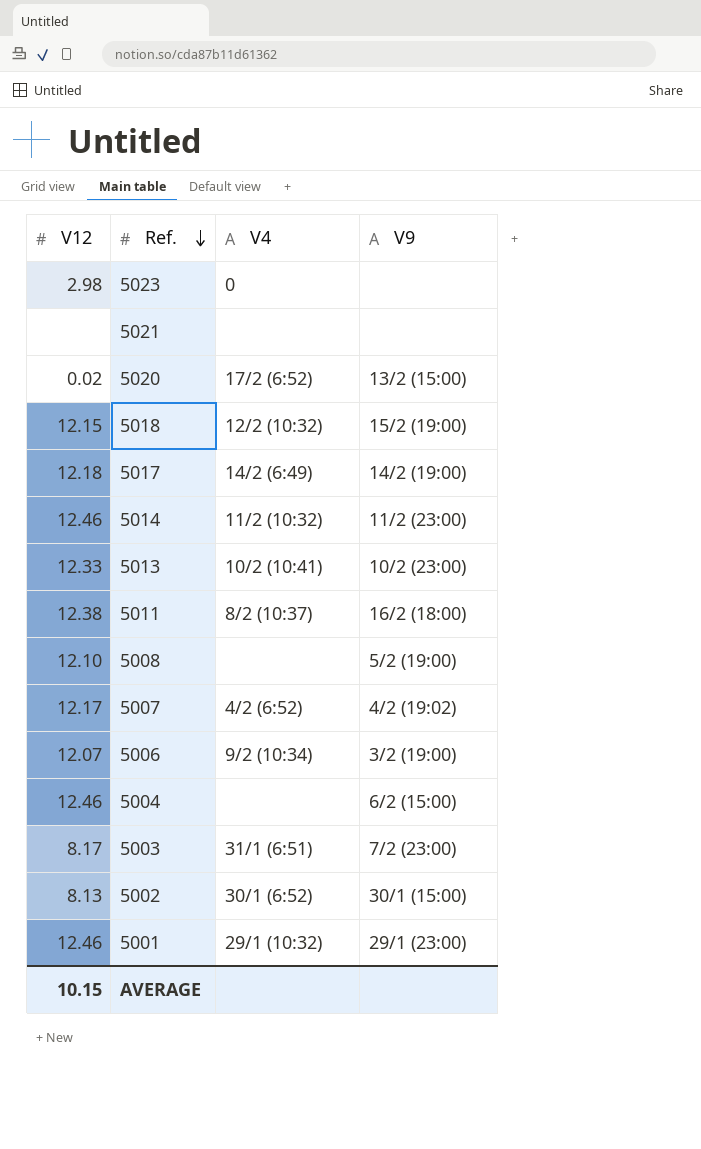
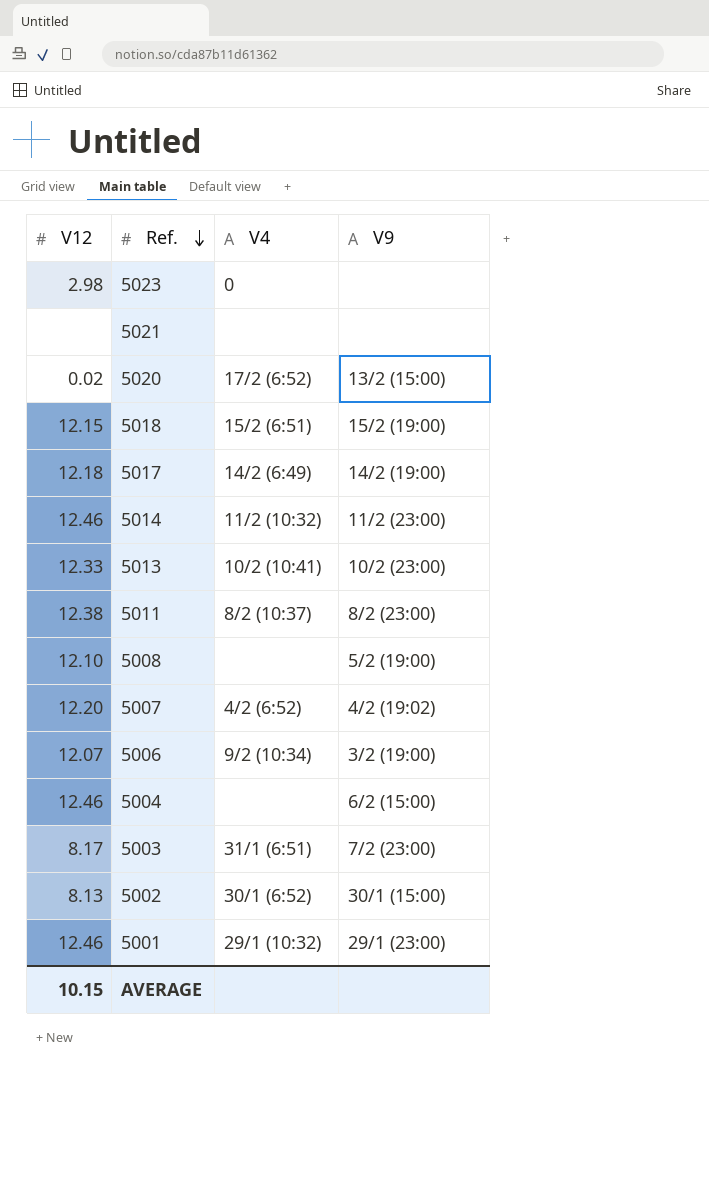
5018 | V4: 12/2 (10:32) -> 15/2 (6:51)
5011 | V9: 16/2 (18:00) -> 8/2 (23:00)
5007 | V12: 12.17 -> 12.20

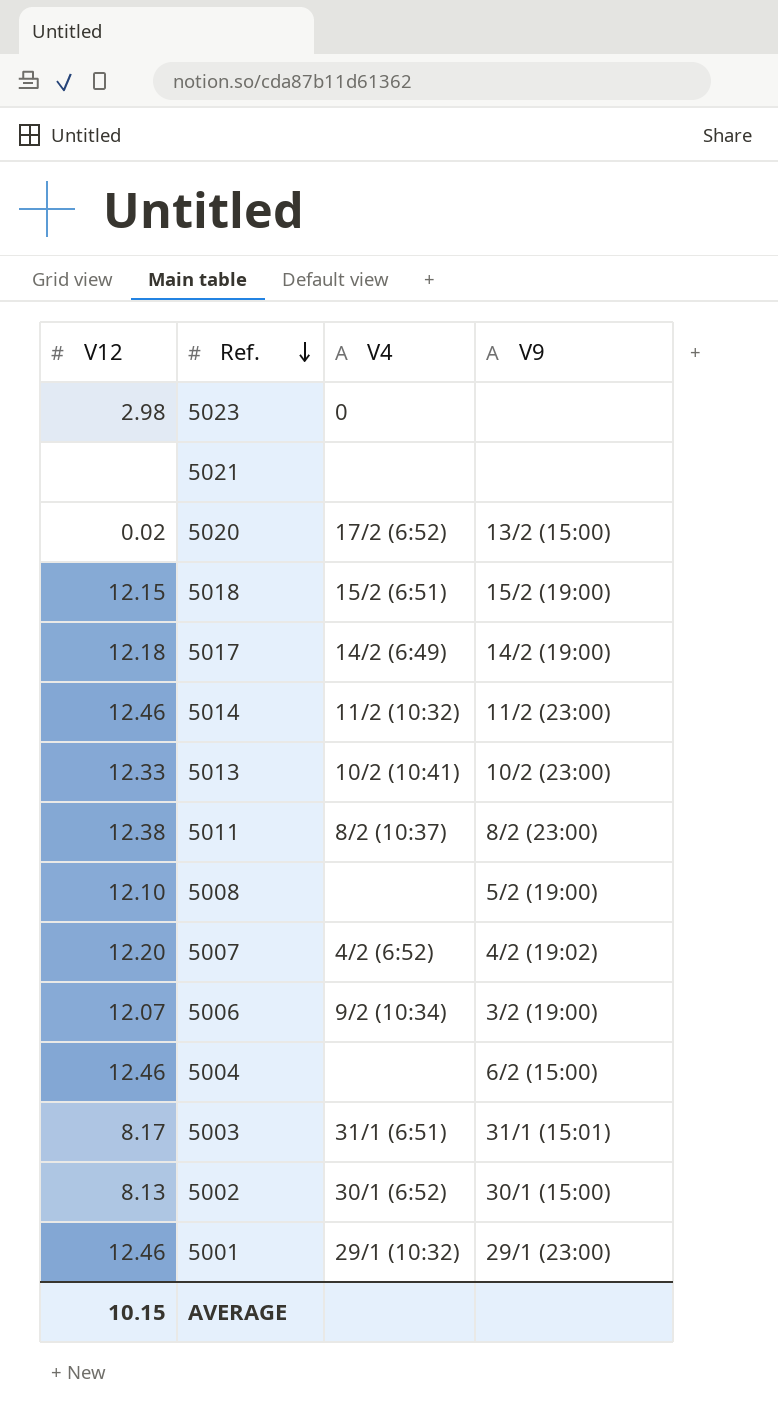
5003 | V9: 7/2 (23:00) -> 31/1 (15:01)

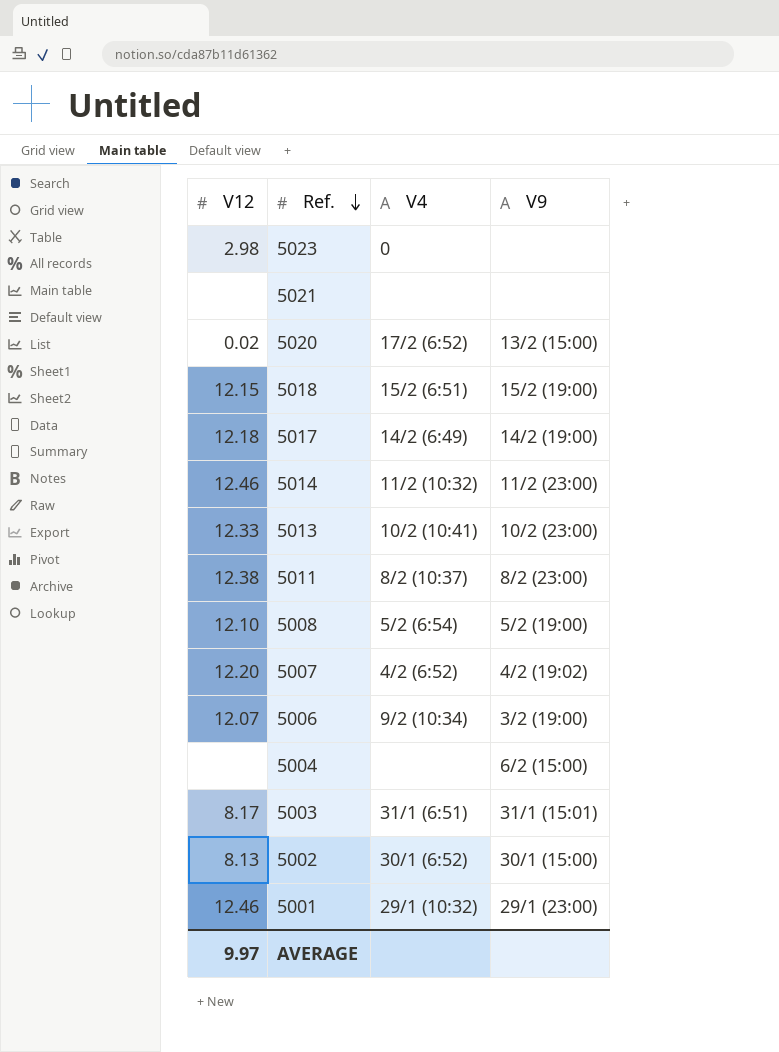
5008 | V4: none -> 5/2 (6:54)
5004 | V12: 12.46 -> none
AVERAGE | V12: 10.15 -> 9.97

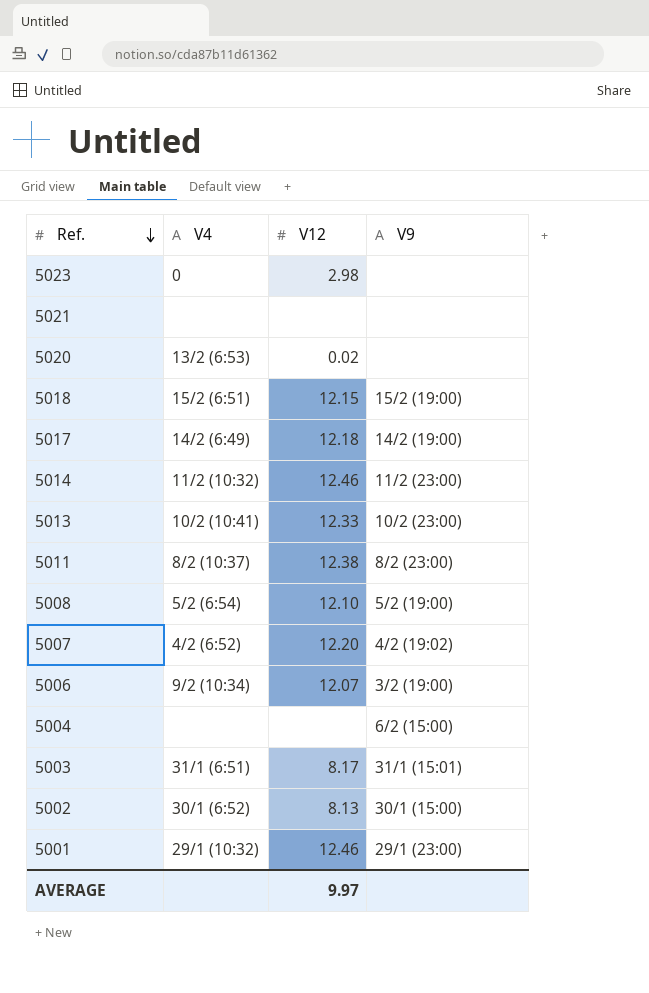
column V12 | position: 1 -> 3
5020 | V4: 17/2 (6:52) -> 13/2 (6:53)
5020 | V9: 13/2 (15:00) -> none

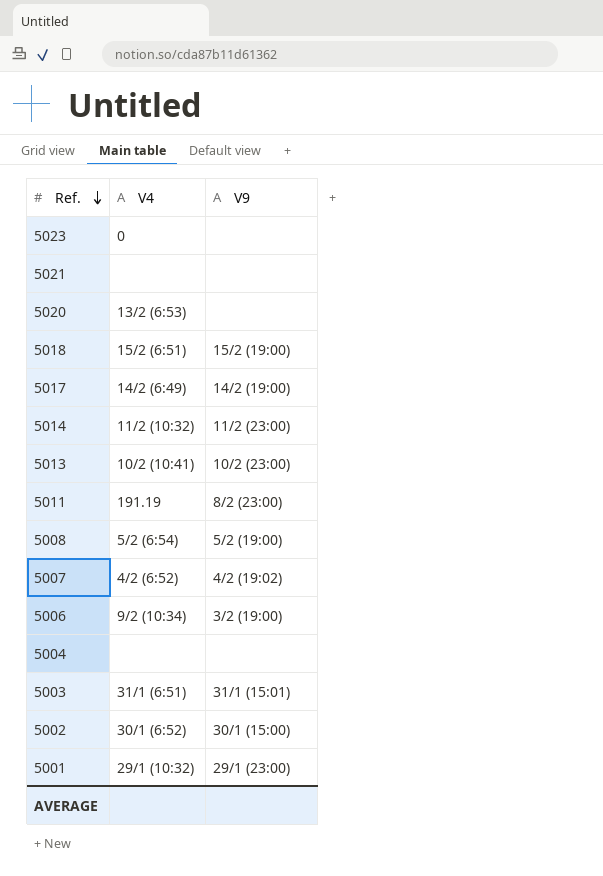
column V12 | position: 3 -> none
5011 | V4: 8/2 (10:37) -> 191.19
5004 | V9: 6/2 (15:00) -> none

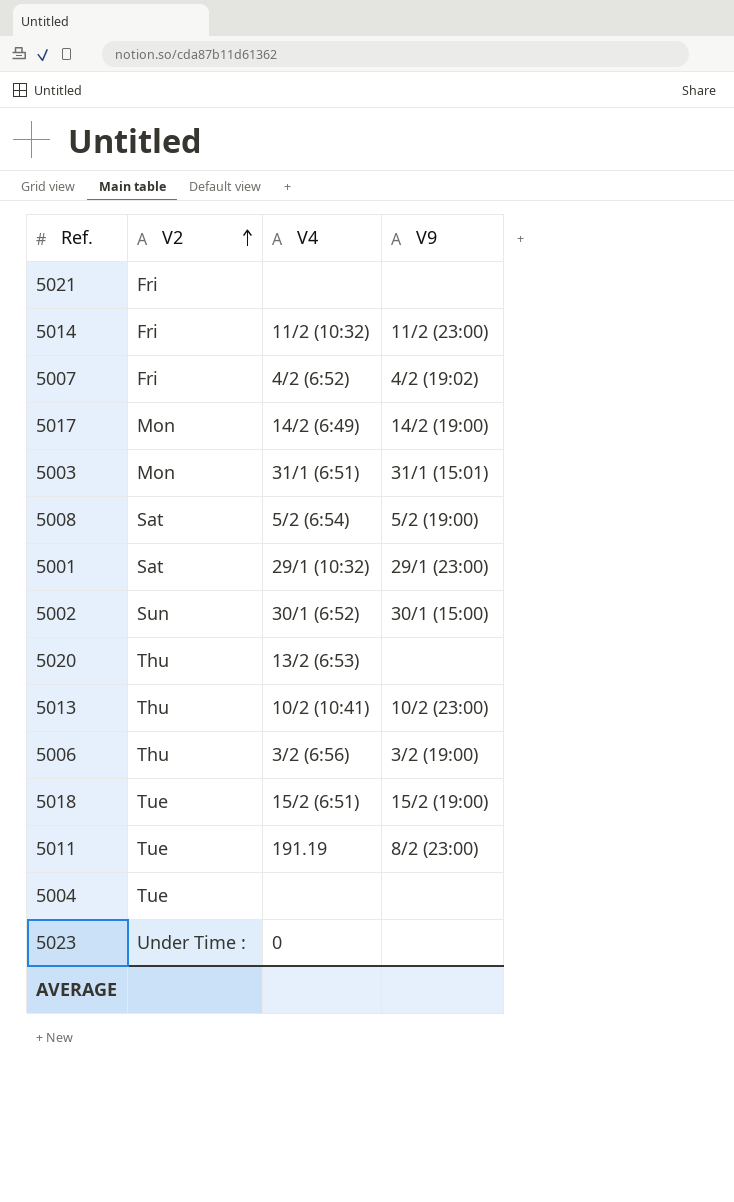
row order: Ref. descending -> V2 ascending
column V2 | position: none -> 2
5006 | V4: 9/2 (10:34) -> 3/2 (6:56)

